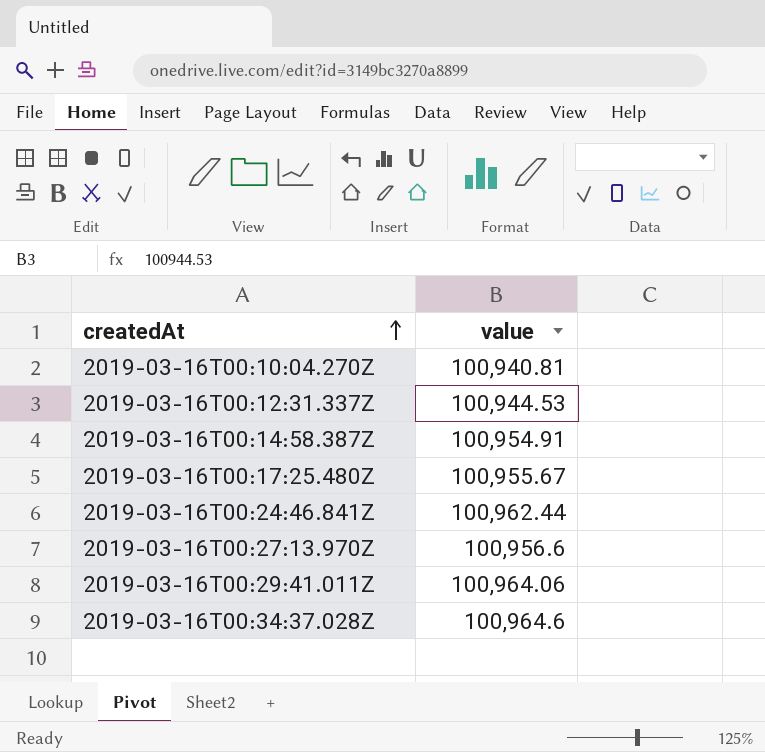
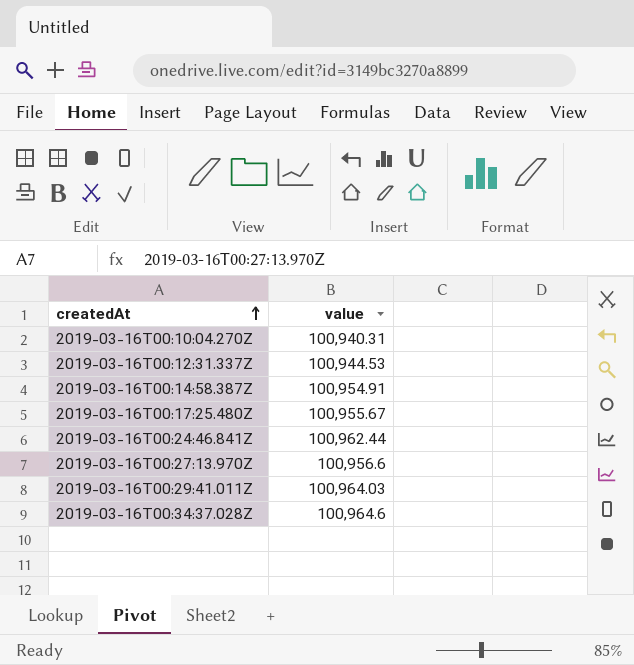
2019-03-16T00:10:04.270Z | value: 100,940.81 -> 100,940.31
2019-03-16T00:29:41.011Z | value: 100,964.06 -> 100,964.03

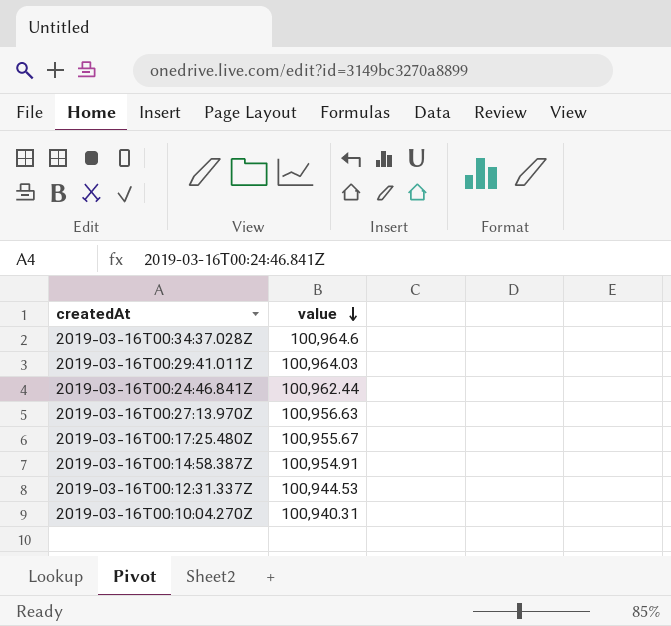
row order: createdAt ascending -> value descending
2019-03-16T00:27:13.970Z | value: 100,956.6 -> 100,956.63

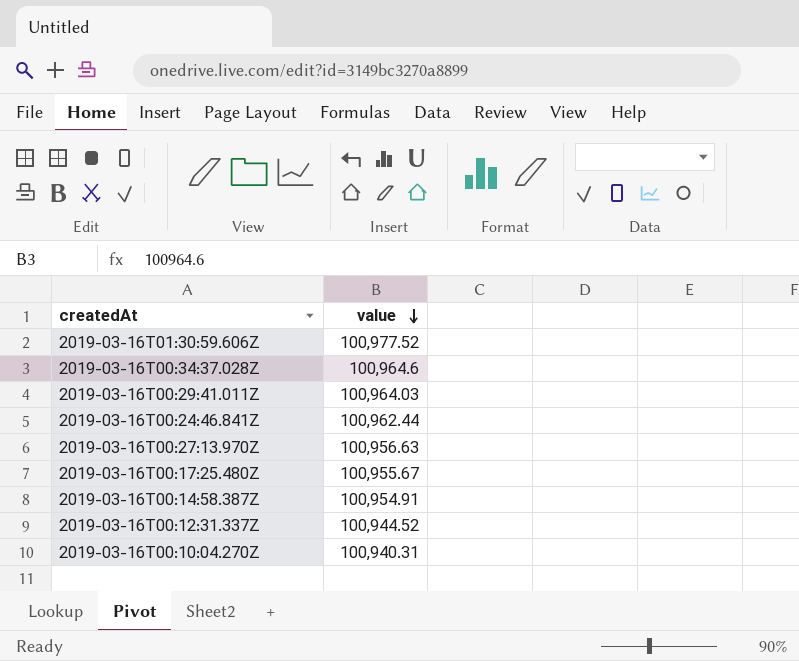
row 2019-03-16T01:30:59.606Z: none -> 100,977.52
2019-03-16T00:12:31.337Z | value: 100,944.53 -> 100,944.52

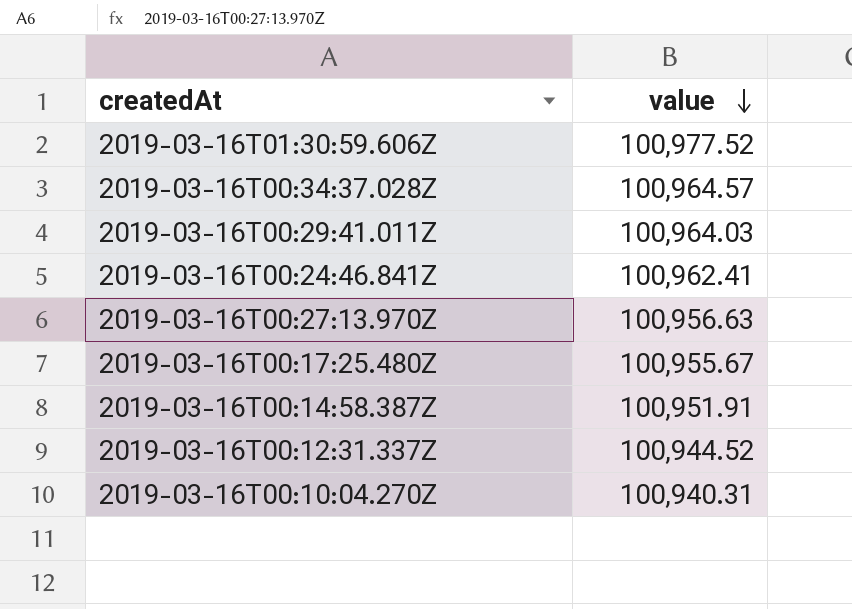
2019-03-16T00:34:37.028Z | value: 100,964.6 -> 100,964.57
2019-03-16T00:24:46.841Z | value: 100,962.44 -> 100,962.41
2019-03-16T00:14:58.387Z | value: 100,954.91 -> 100,951.91

